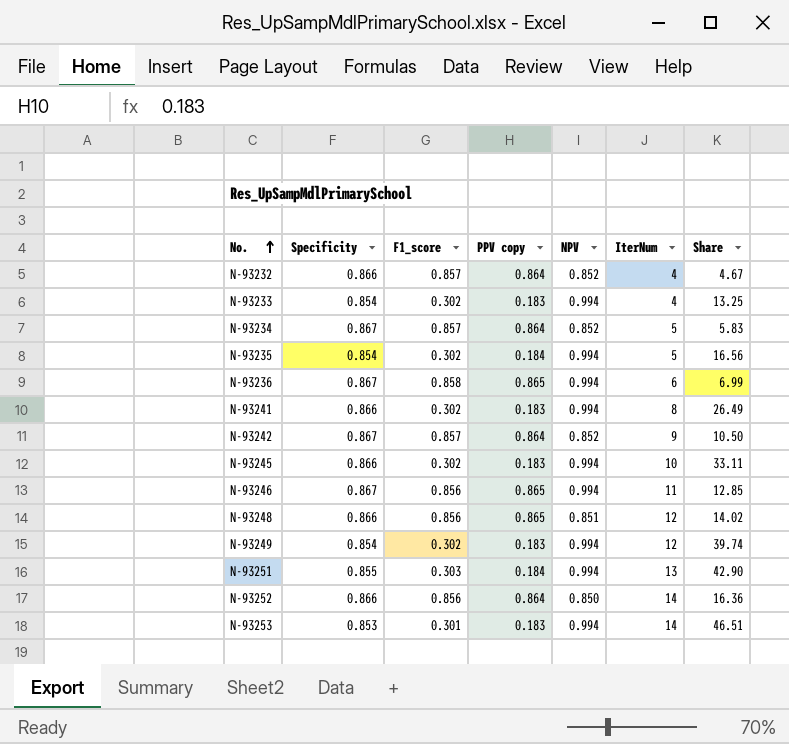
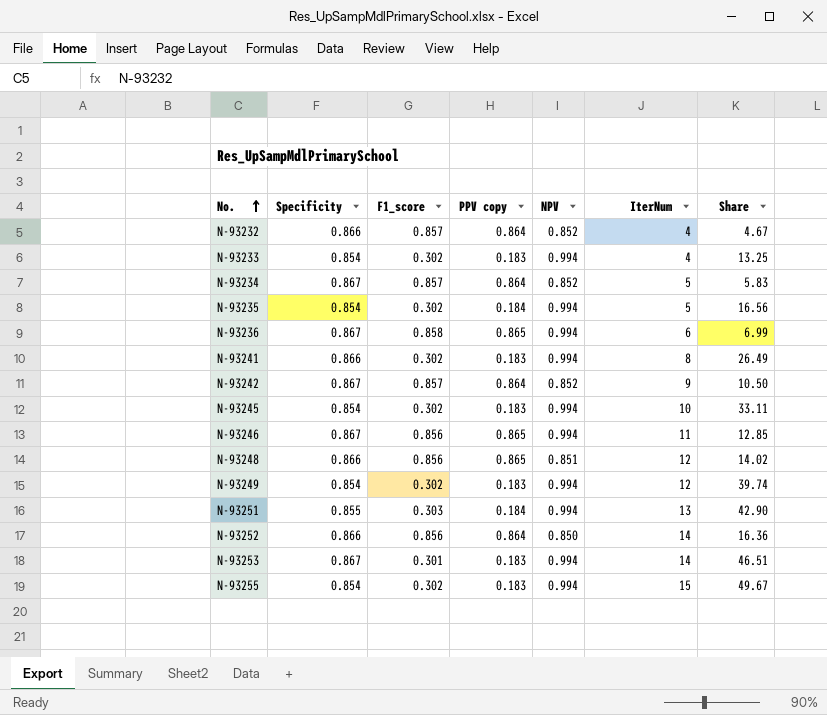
N-93245 | Specificity: 0.866 -> 0.854
N-93253 | Specificity: 0.853 -> 0.867
row N-93255: none -> 0.854 | 0.302 | 0.183 | 0.994 | 15 | 49.67

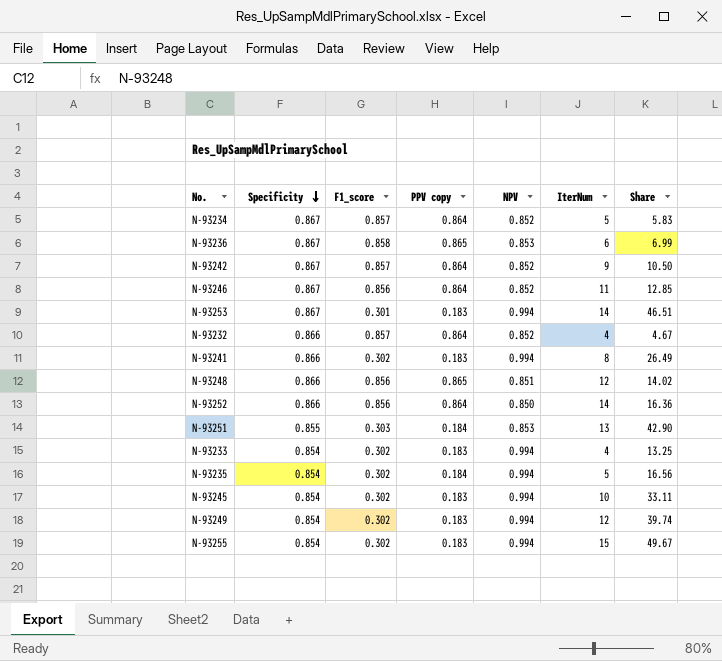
row order: No. ascending -> Specificity descending
N-93236 | NPV: 0.994 -> 0.853
N-93246 | PPV copy: 0.865 -> 0.864
N-93246 | NPV: 0.994 -> 0.852
N-93251 | NPV: 0.994 -> 0.853

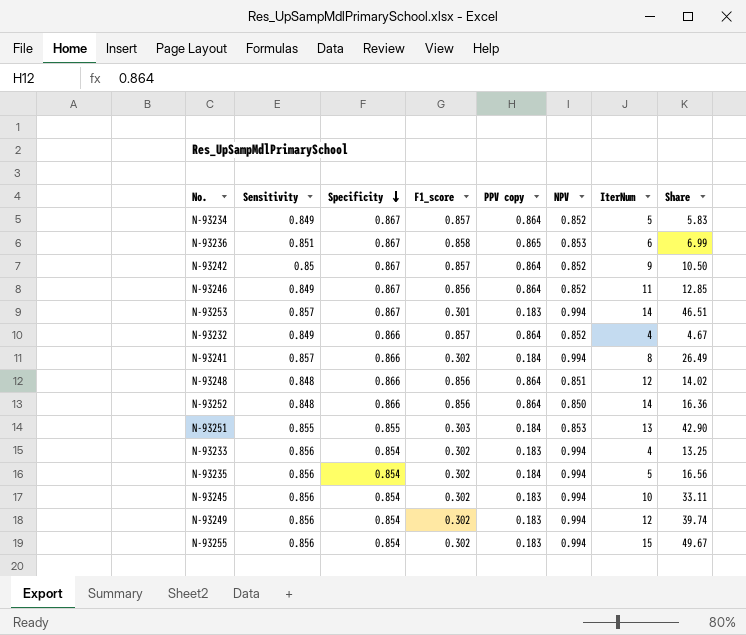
column Sensitivity | position: none -> 2
N-93241 | PPV copy: 0.183 -> 0.184
N-93248 | PPV copy: 0.865 -> 0.864

